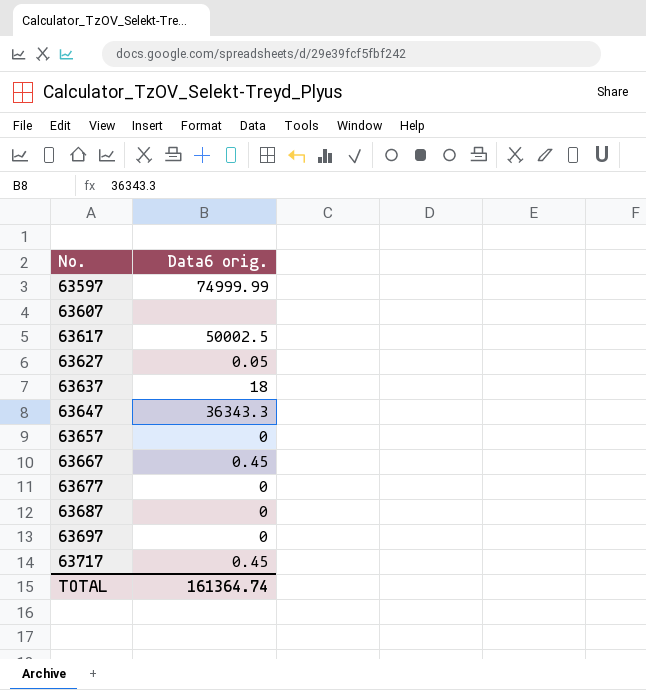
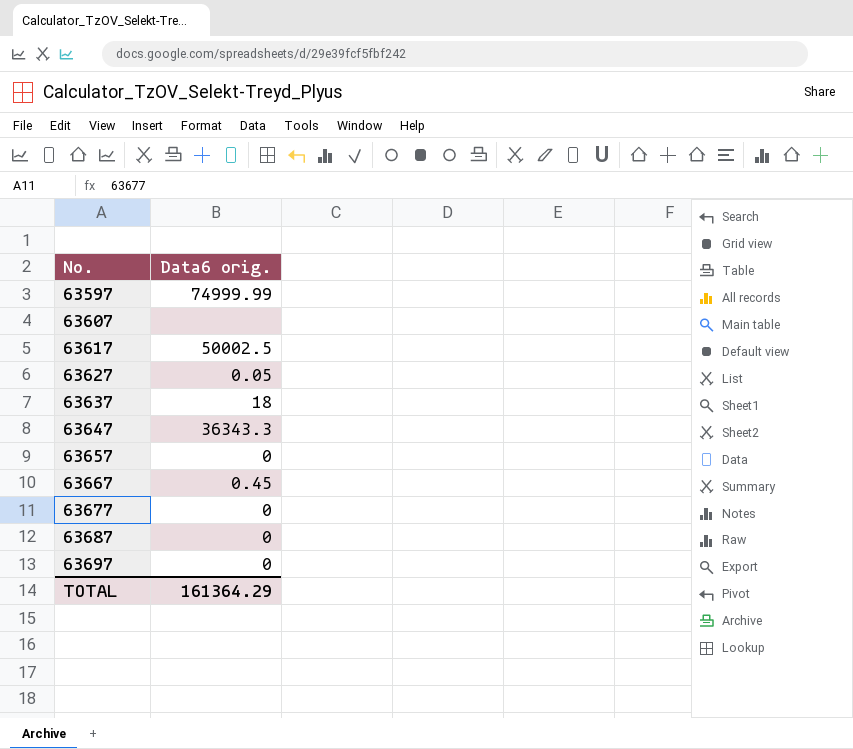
row 63717: 0.45 -> none
TOTAL | Data6 orig.: 161364.74 -> 161364.29

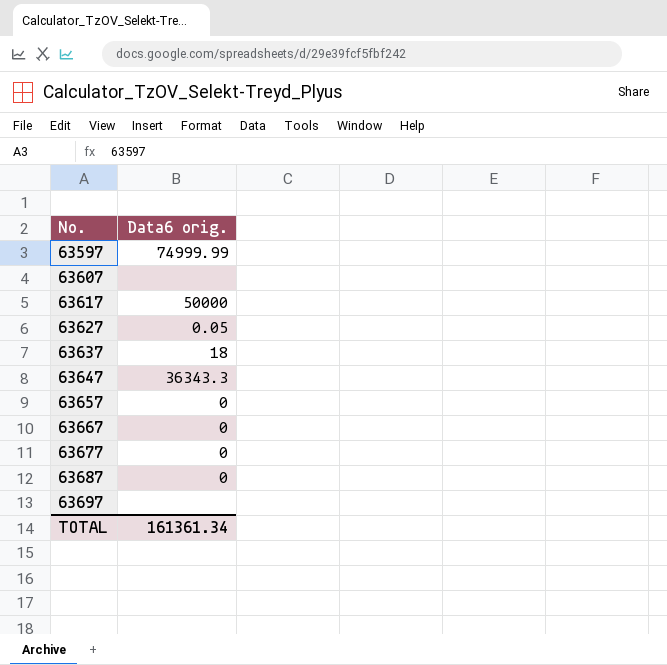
63617 | Data6 orig.: 50002.5 -> 50000
63667 | Data6 orig.: 0.45 -> 0
63697 | Data6 orig.: 0 -> none
TOTAL | Data6 orig.: 161364.29 -> 161361.34

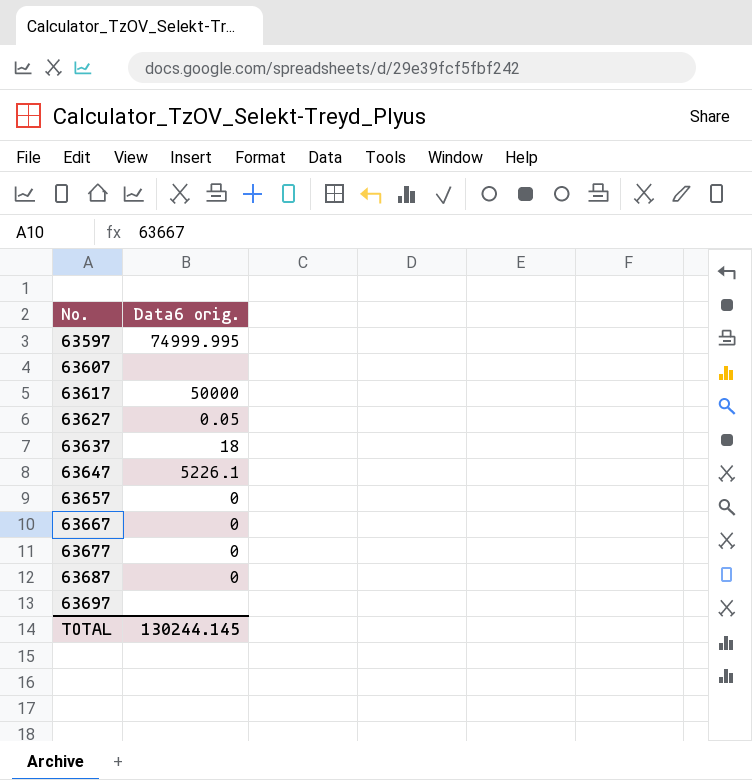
63597 | Data6 orig.: 74999.99 -> 74999.995
63647 | Data6 orig.: 36343.3 -> 5226.1
TOTAL | Data6 orig.: 161361.34 -> 130244.145

